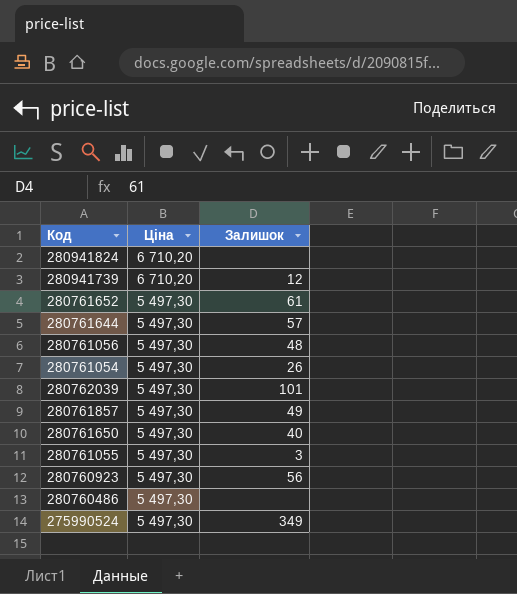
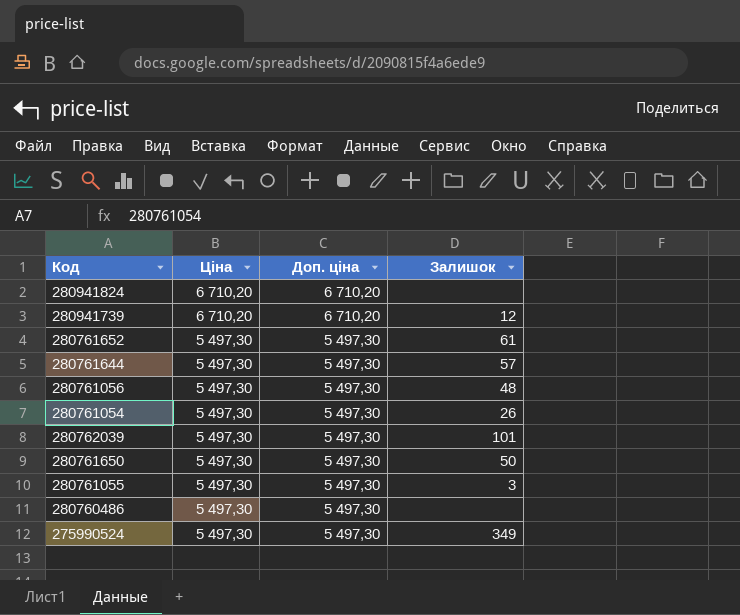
column Доп. ціна | position: none -> 3
row 280761857: 5 497,30 | 49 -> none
row 280760923: 5 497,30 | 56 -> none
280761650 | Залишок: 40 -> 50

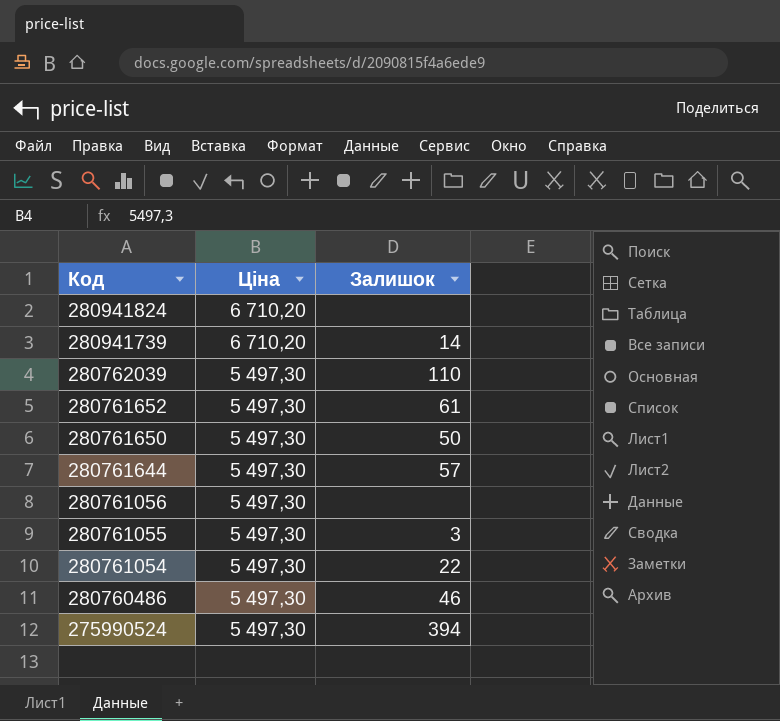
row order: Ціна descending -> Код descending
column Доп. ціна | position: 3 -> none
280941739 | Залишок: 12 -> 14
280762039 | Залишок: 101 -> 110
280761056 | Залишок: 48 -> none
280761054 | Залишок: 26 -> 22
280760486 | Залишок: none -> 46
275990524 | Залишок: 349 -> 394

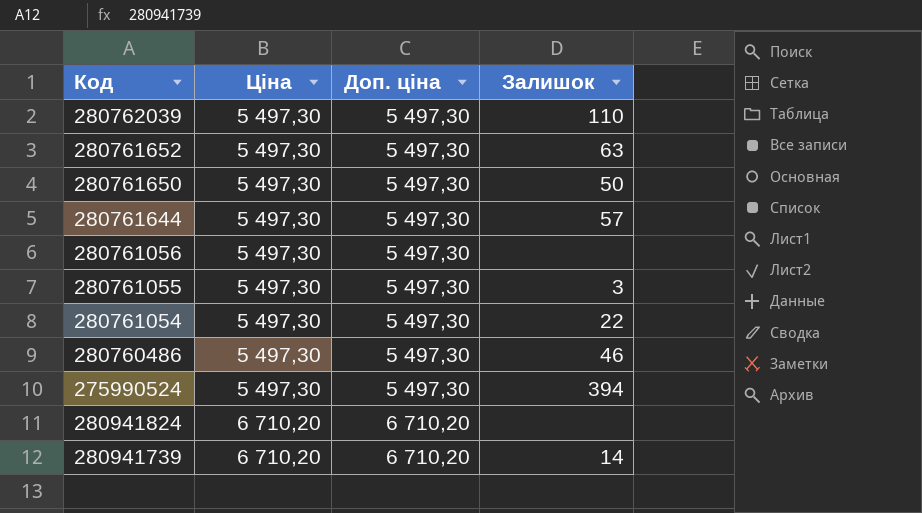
row order: Код descending -> Ціна ascending
column Доп. ціна | position: none -> 3
280761652 | Залишок: 61 -> 63

